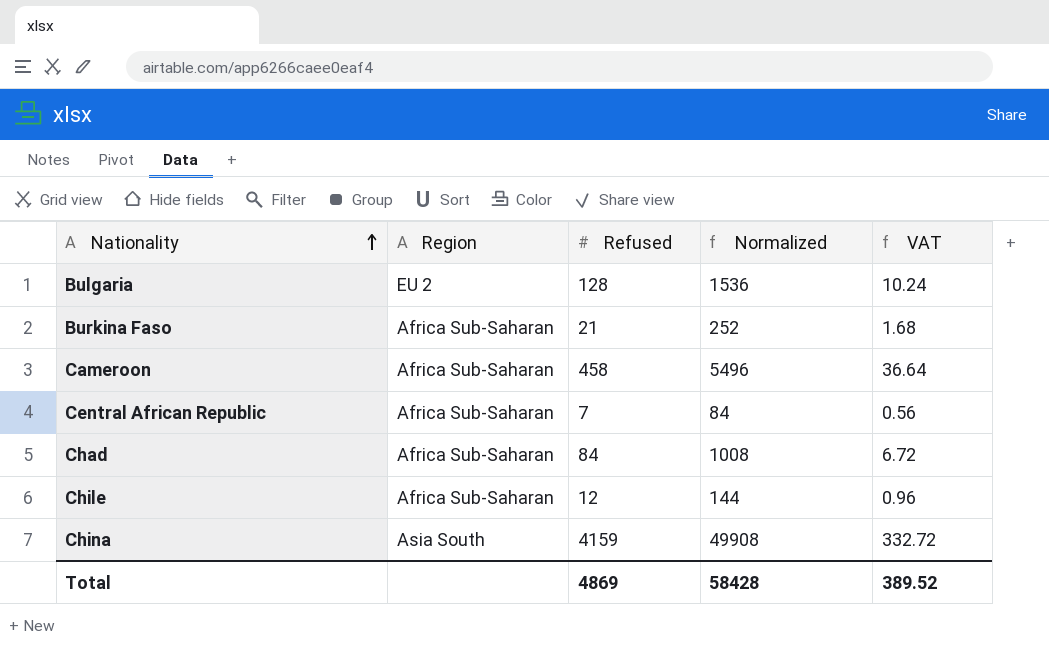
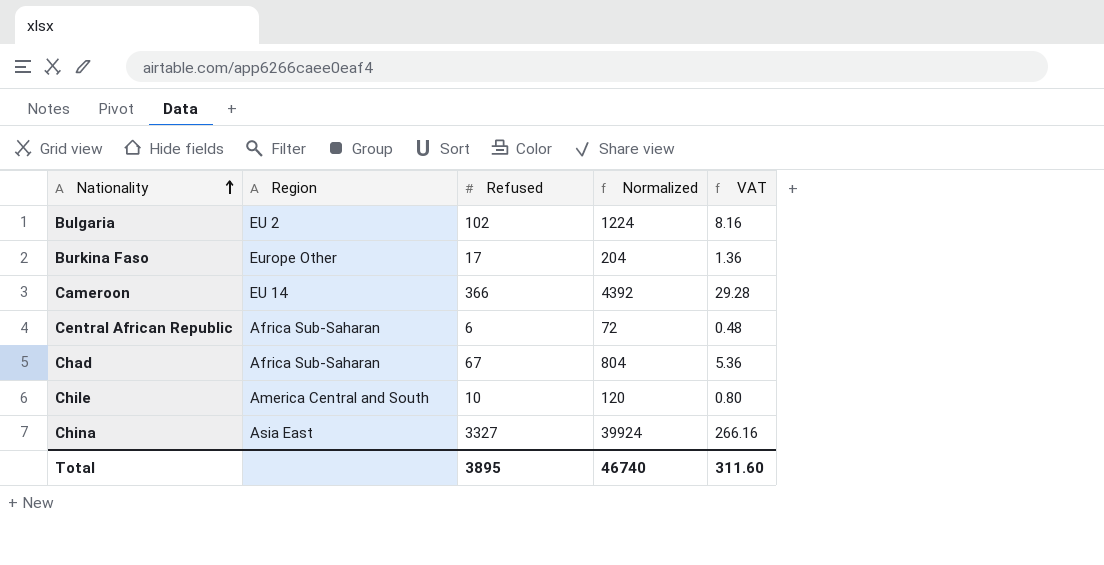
Bulgaria | Refused: 128 -> 102
Bulgaria | Normalized: 1536 -> 1224
Bulgaria | VAT: 10.24 -> 8.16
Burkina Faso | Region: Africa Sub-Saharan -> Europe Other
Burkina Faso | Refused: 21 -> 17
Burkina Faso | Normalized: 252 -> 204
Burkina Faso | VAT: 1.68 -> 1.36
Cameroon | Region: Africa Sub-Saharan -> EU 14
Cameroon | Refused: 458 -> 366
Cameroon | Normalized: 5496 -> 4392
Cameroon | VAT: 36.64 -> 29.28
Central African Republic | Refused: 7 -> 6
Central African Republic | Normalized: 84 -> 72
Central African Republic | VAT: 0.56 -> 0.48
Chad | Refused: 84 -> 67
Chad | Normalized: 1008 -> 804
Chad | VAT: 6.72 -> 5.36
Chile | Region: Africa Sub-Saharan -> America Central and South
Chile | Refused: 12 -> 10
Chile | Normalized: 144 -> 120
Chile | VAT: 0.96 -> 0.80
China | Region: Asia South -> Asia East
China | Refused: 4159 -> 3327
China | Normalized: 49908 -> 39924
China | VAT: 332.72 -> 266.16
Total | Refused: 4869 -> 3895
Total | Normalized: 58428 -> 46740
Total | VAT: 389.52 -> 311.60

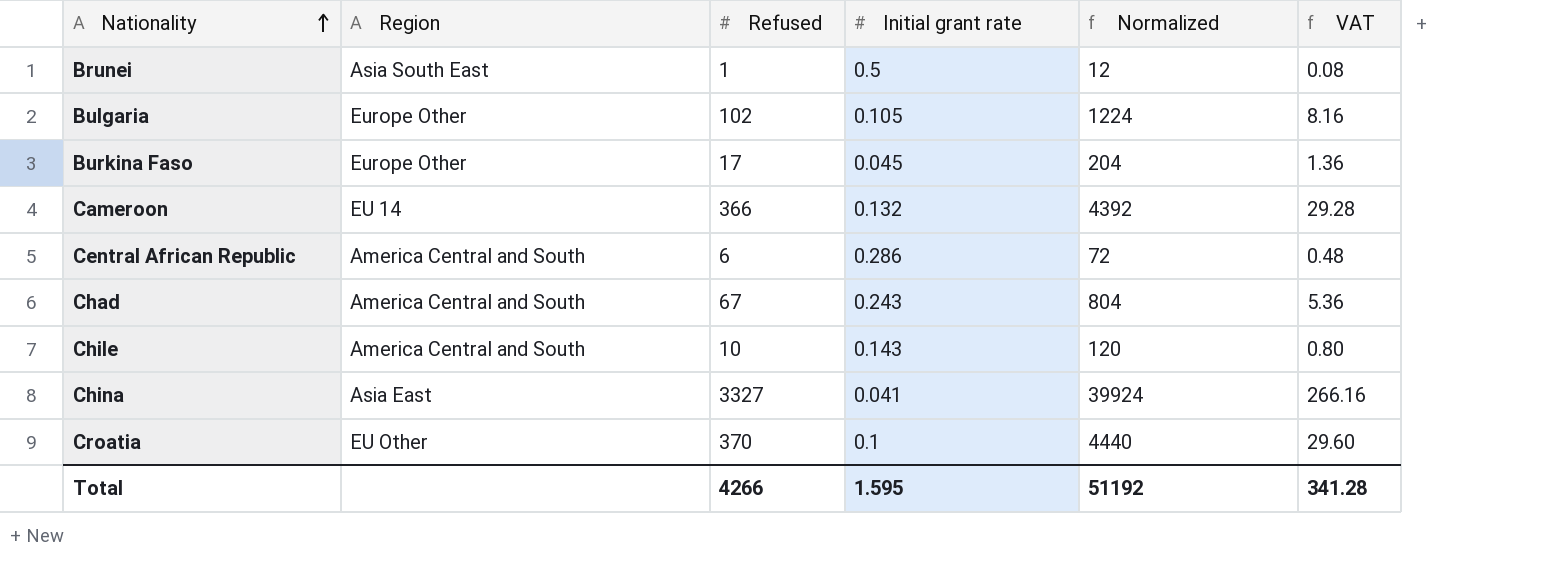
column Initial grant rate | position: none -> 4
row Brunei: none -> Asia South East | 1 | 0.5 | 12 | 0.08
Bulgaria | Region: EU 2 -> Europe Other
Central African Republic | Region: Africa Sub-Saharan -> America Central and South
Chad | Region: Africa Sub-Saharan -> America Central and South
row Croatia: none -> EU Other | 370 | 0.1 | 4440 | 29.60
Total | Refused: 3895 -> 4266
Total | Normalized: 46740 -> 51192
Total | VAT: 311.60 -> 341.28

